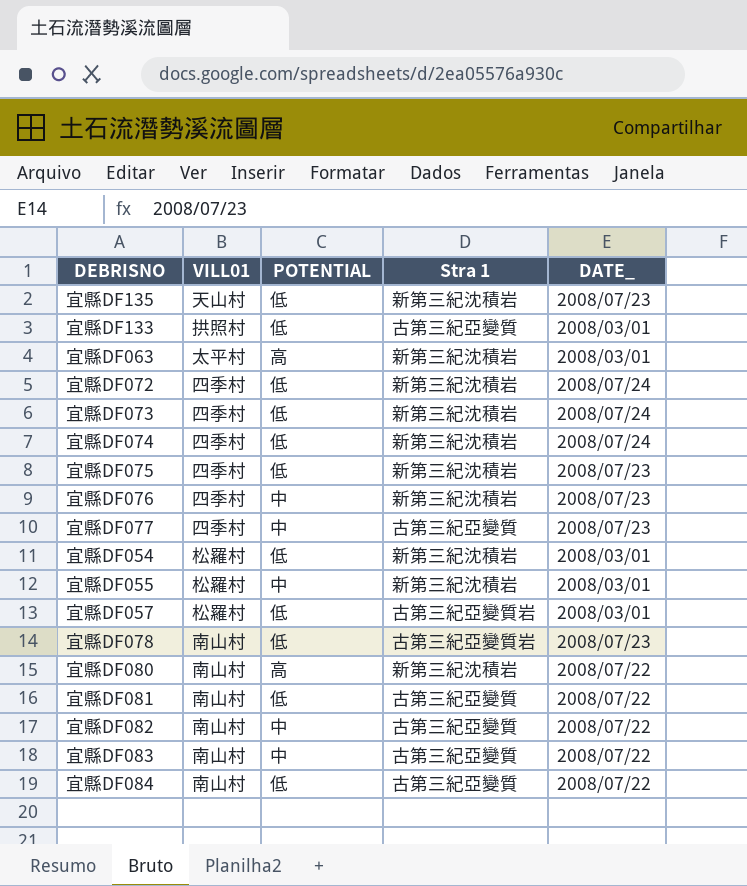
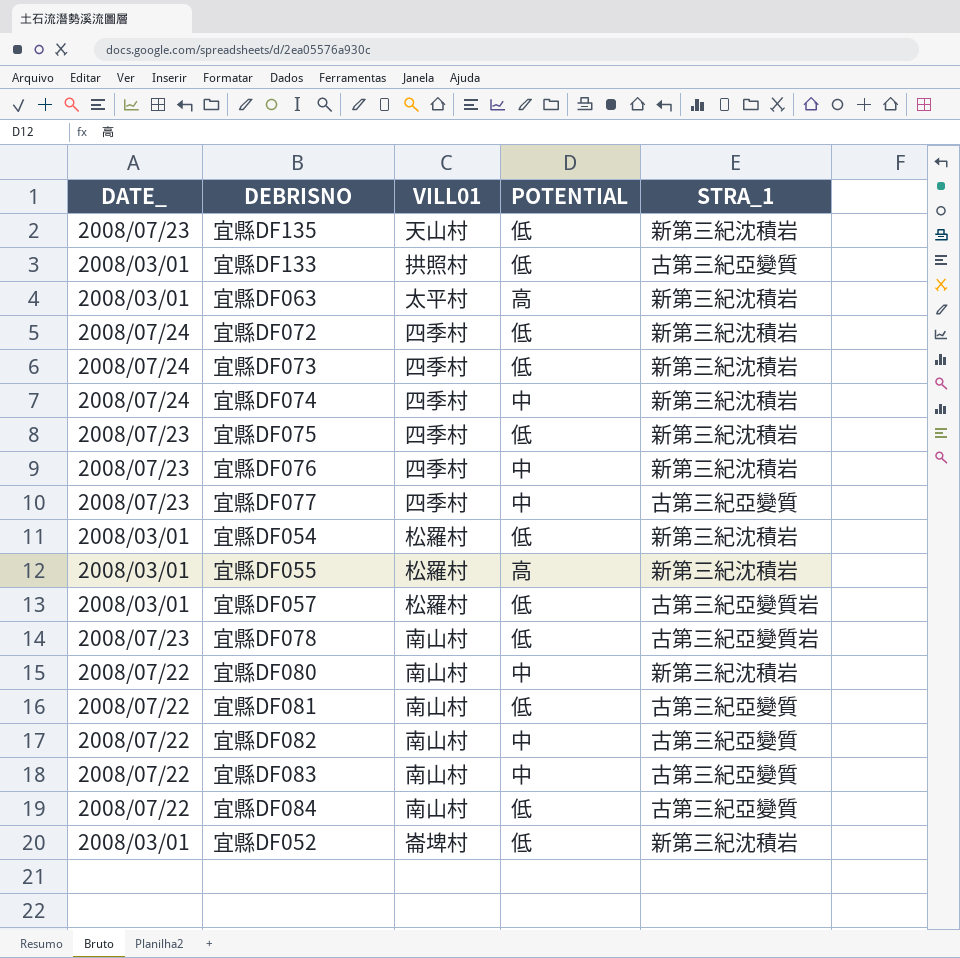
column DATE_ | position: 5 -> 1
column name: Stra 1 -> STRA_1
宜縣DF074 | POTENTIAL: 低 -> 中
宜縣DF055 | POTENTIAL: 中 -> 高
宜縣DF080 | POTENTIAL: 高 -> 中
row 宜縣DF052: none -> 2008/03/01 | 崙埤村 | 低 | 新第三紀沈積岩

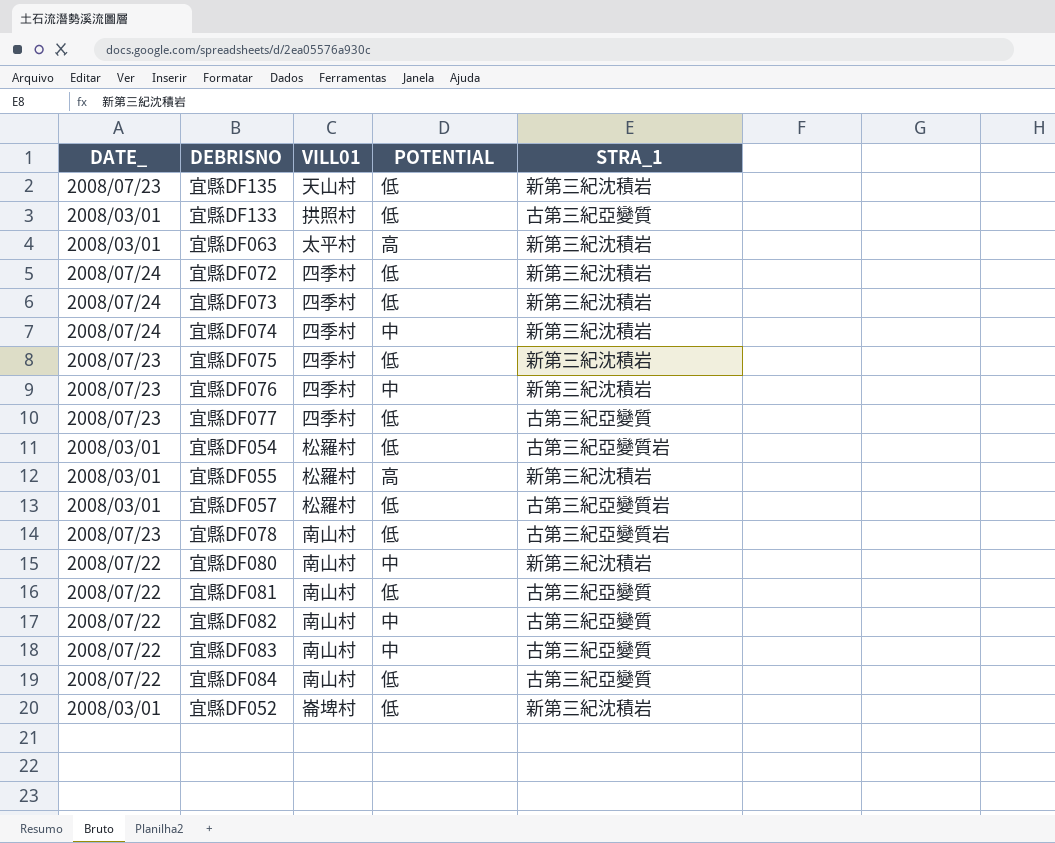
宜縣DF077 | POTENTIAL: 中 -> 低
宜縣DF054 | STRA_1: 新第三紀沈積岩 -> 古第三紀亞變質岩

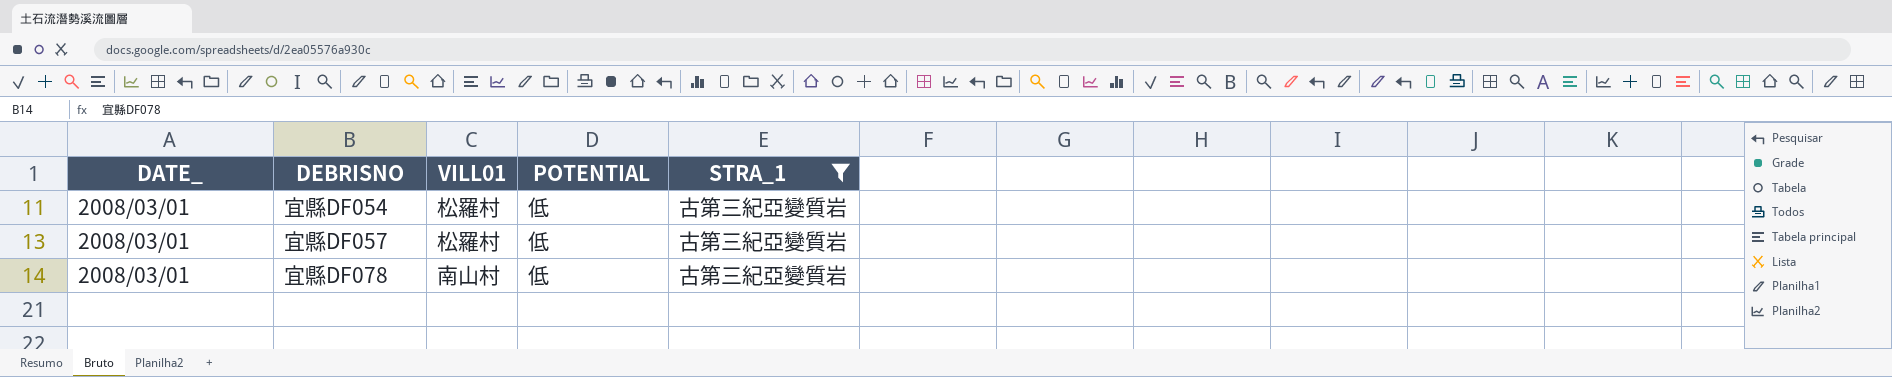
filter: none -> STRA_1 = 古第三紀亞變質岩
宜縣DF078 | DATE_: 2008/07/23 -> 2008/03/01

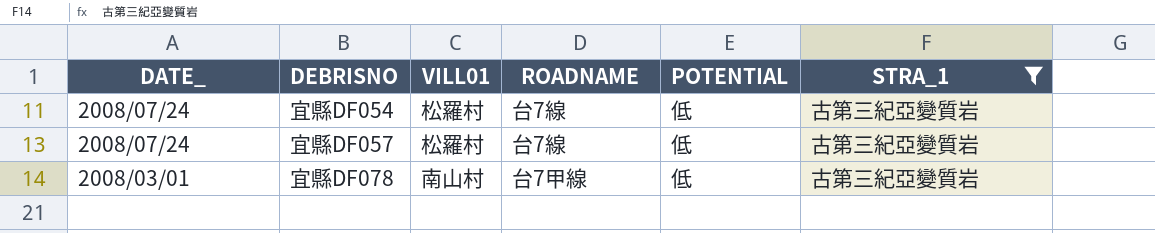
column ROADNAME | position: none -> 4
宜縣DF054 | DATE_: 2008/03/01 -> 2008/07/24
宜縣DF057 | DATE_: 2008/03/01 -> 2008/07/24

